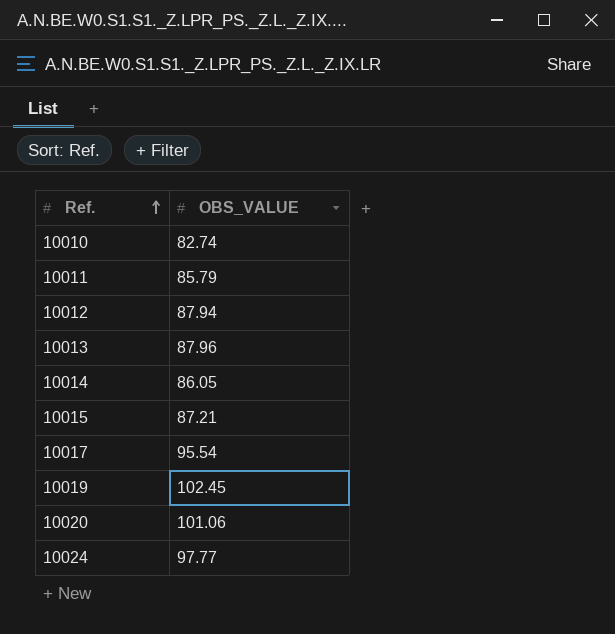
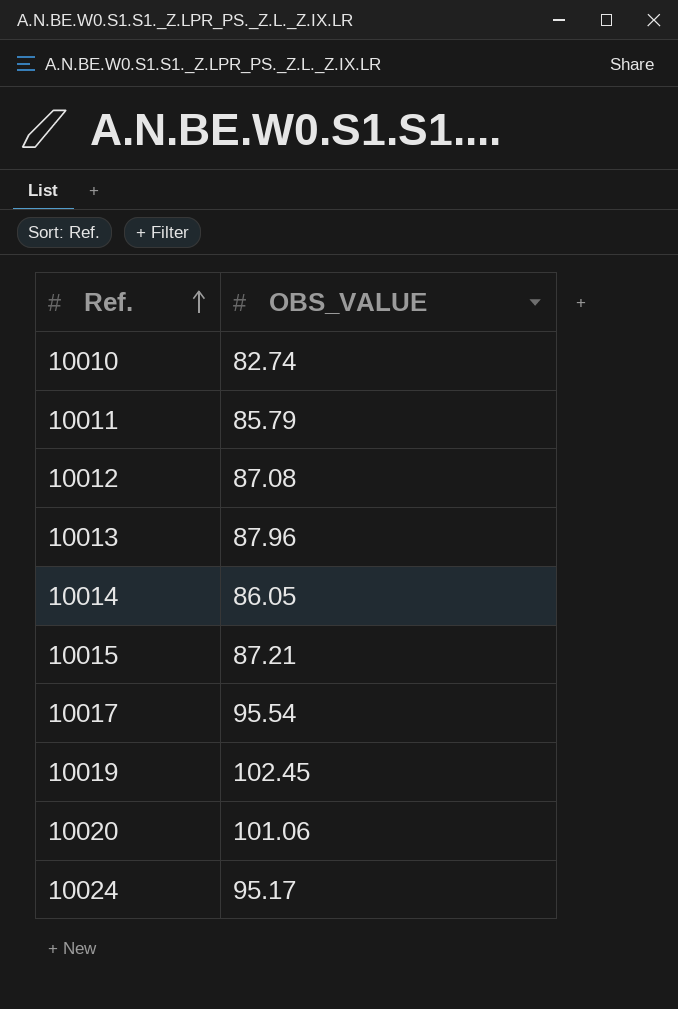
10012 | OBS_VALUE: 87.94 -> 87.08
10024 | OBS_VALUE: 97.77 -> 95.17

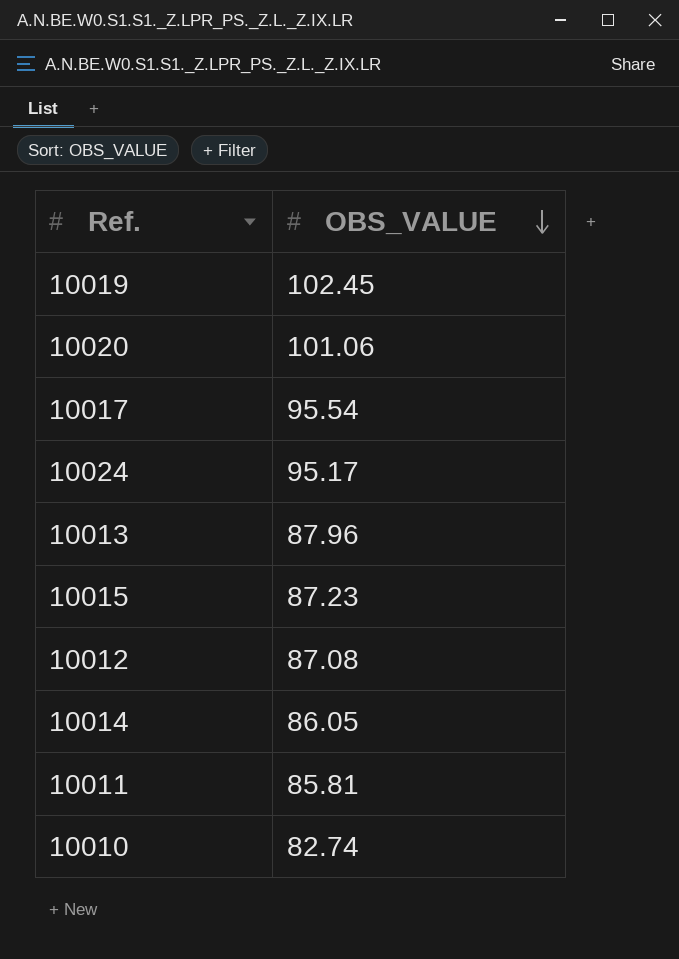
row order: Ref. ascending -> OBS_VALUE descending
10015 | OBS_VALUE: 87.21 -> 87.23
10011 | OBS_VALUE: 85.79 -> 85.81

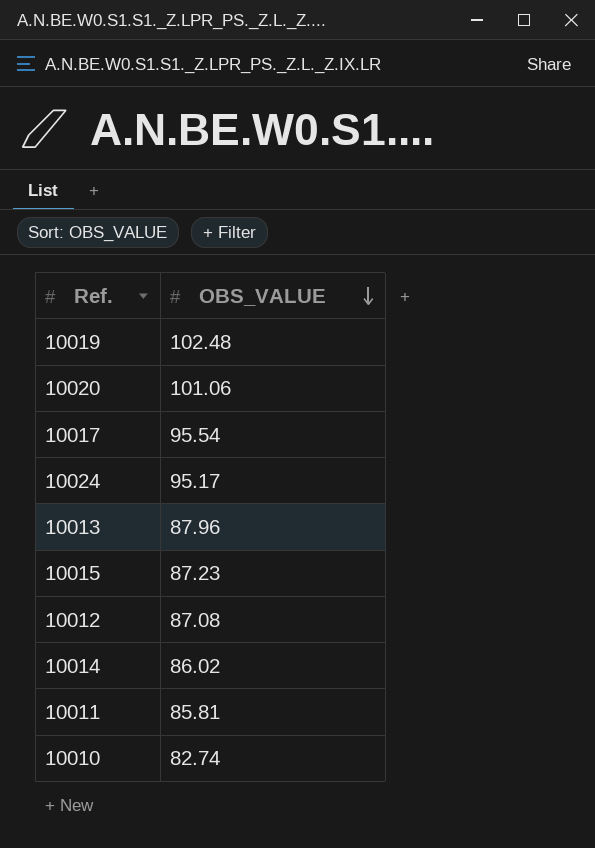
10019 | OBS_VALUE: 102.45 -> 102.48
10014 | OBS_VALUE: 86.05 -> 86.02

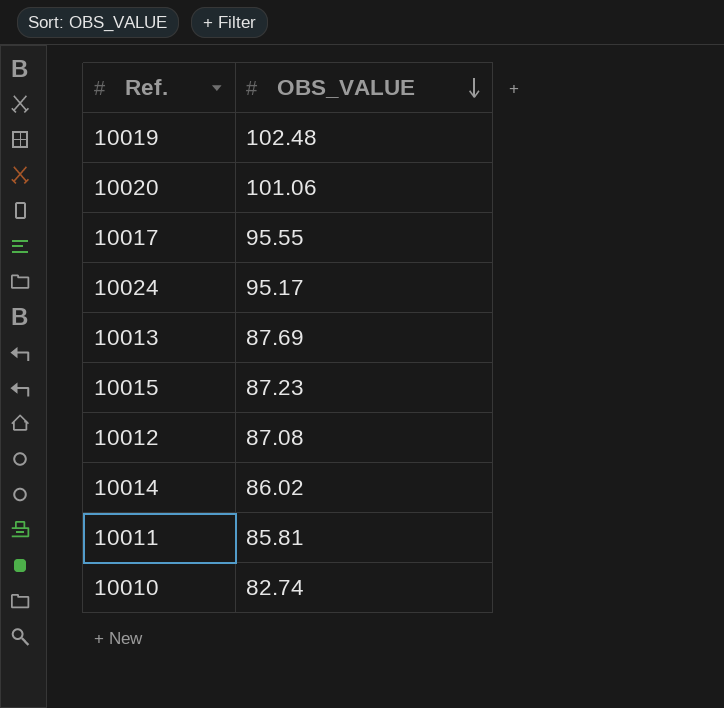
10017 | OBS_VALUE: 95.54 -> 95.55
10013 | OBS_VALUE: 87.96 -> 87.69

